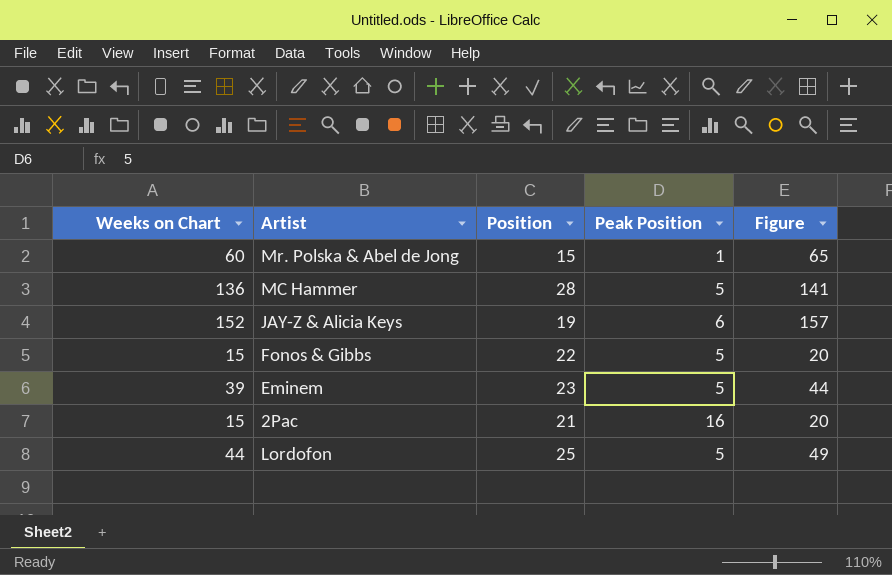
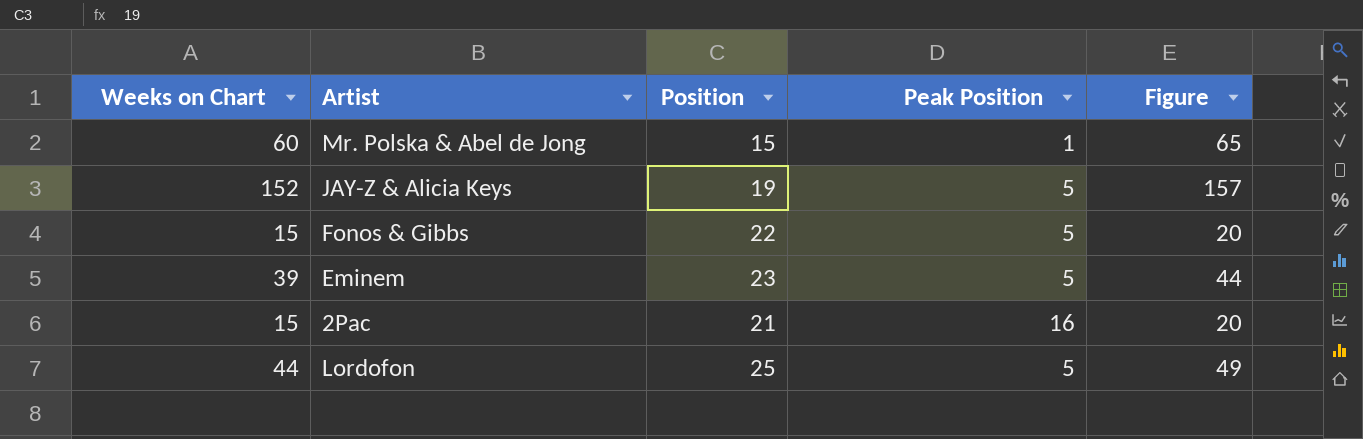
row MC Hammer: 136 | 28 | 5 | 141 -> none
JAY-Z & Alicia Keys | Peak Position: 6 -> 5

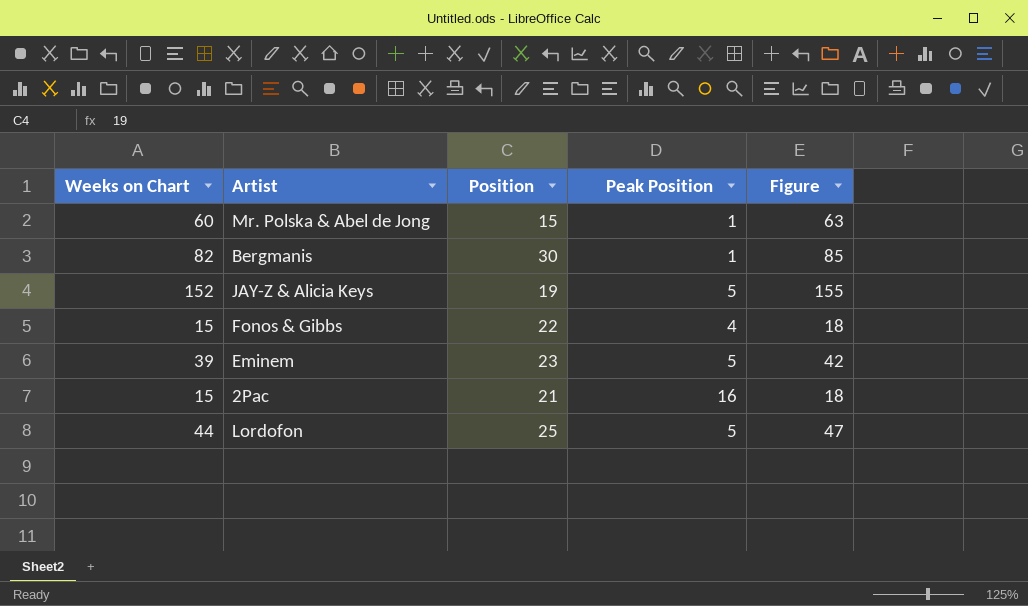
column Figure | formula: [Weeks on Chart] + 5 -> [Weeks on Chart] + 3
row Bergmanis: none -> 82 | 30 | 1 | 85
Fonos & Gibbs | Peak Position: 5 -> 4

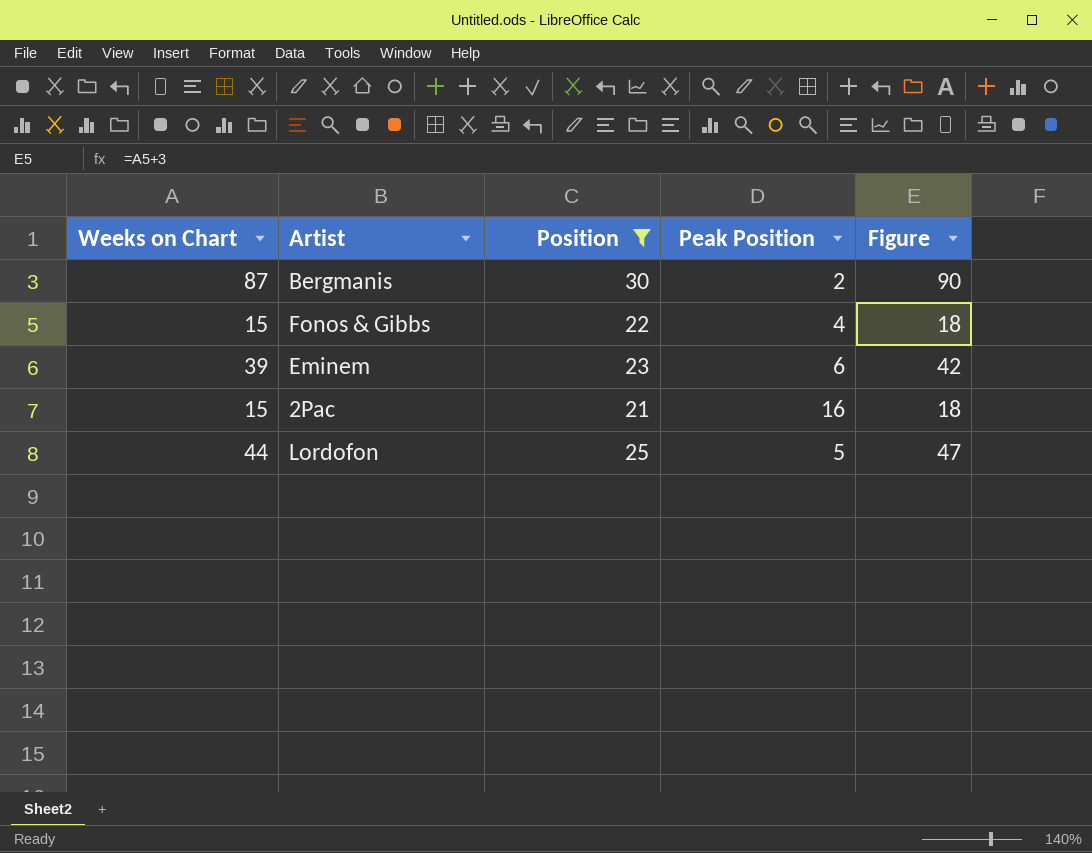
filter: none -> Position >= 21
Bergmanis | Weeks on Chart: 82 -> 87
Bergmanis | Peak Position: 1 -> 2
Bergmanis | Figure: 85 -> 90
Eminem | Peak Position: 5 -> 6

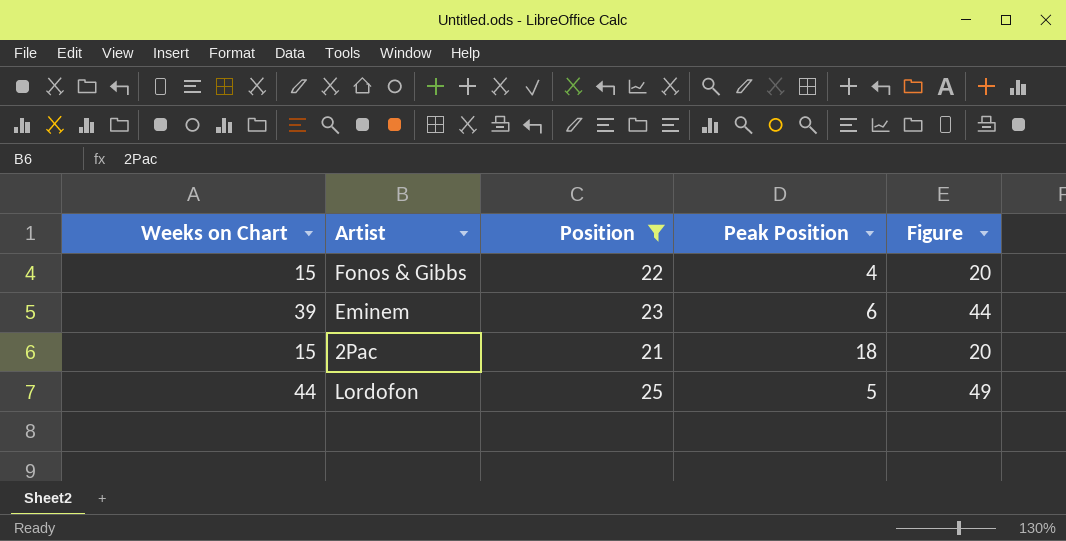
column Figure | formula: [Weeks on Chart] + 3 -> [Weeks on Chart] + 5
row Bergmanis: 87 | 30 | 2 | 90 -> none
2Pac | Peak Position: 16 -> 18

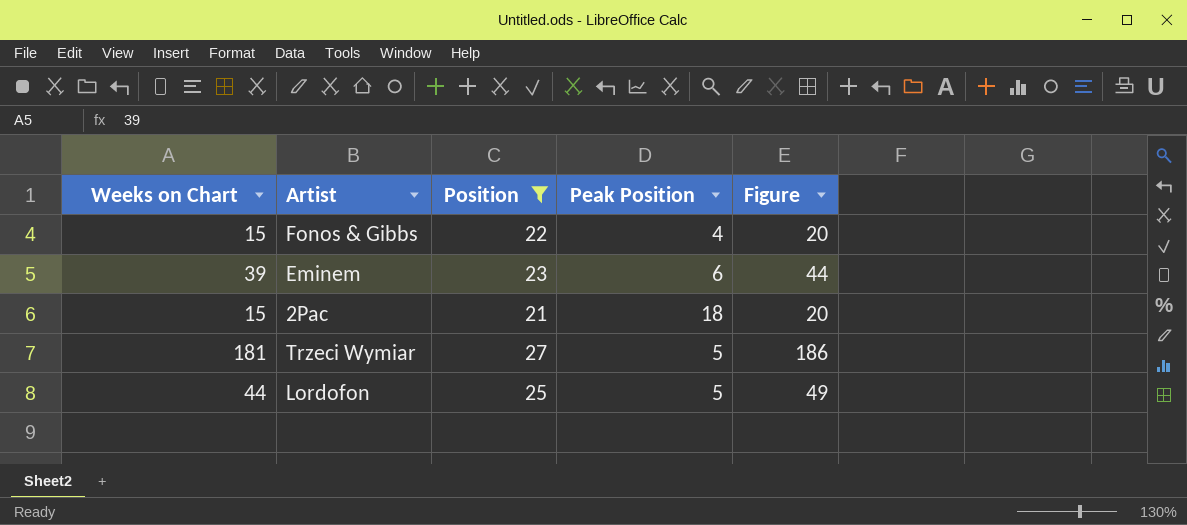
row Trzeci Wymiar: none -> 181 | 27 | 5 | 186

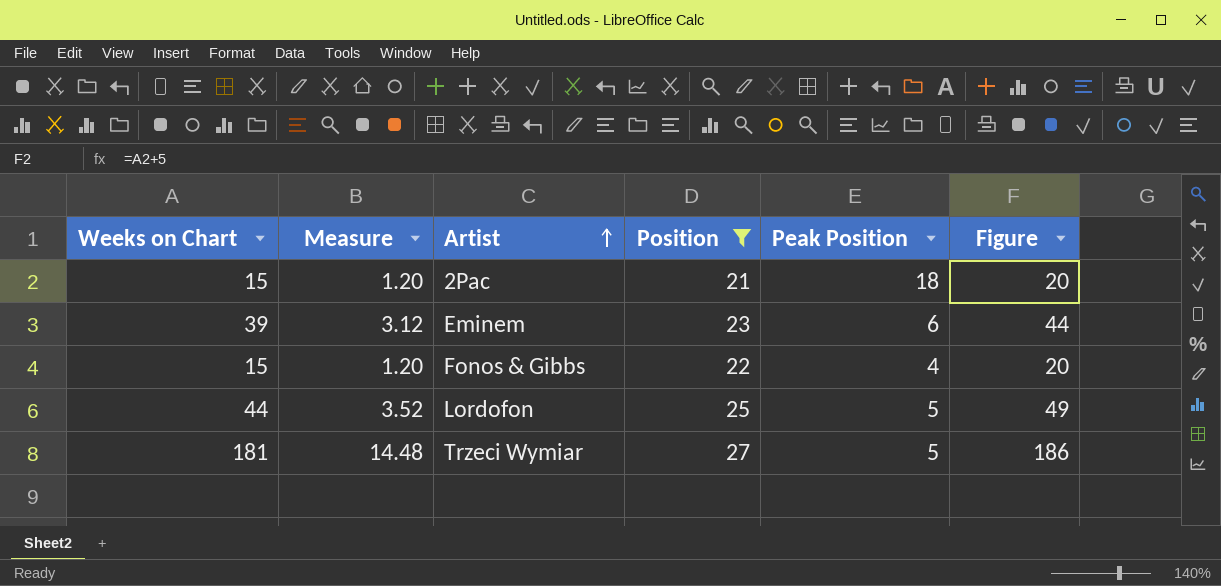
row order: none -> Artist ascending
column Measure | formula: none -> [Weeks on Chart] * 0.08

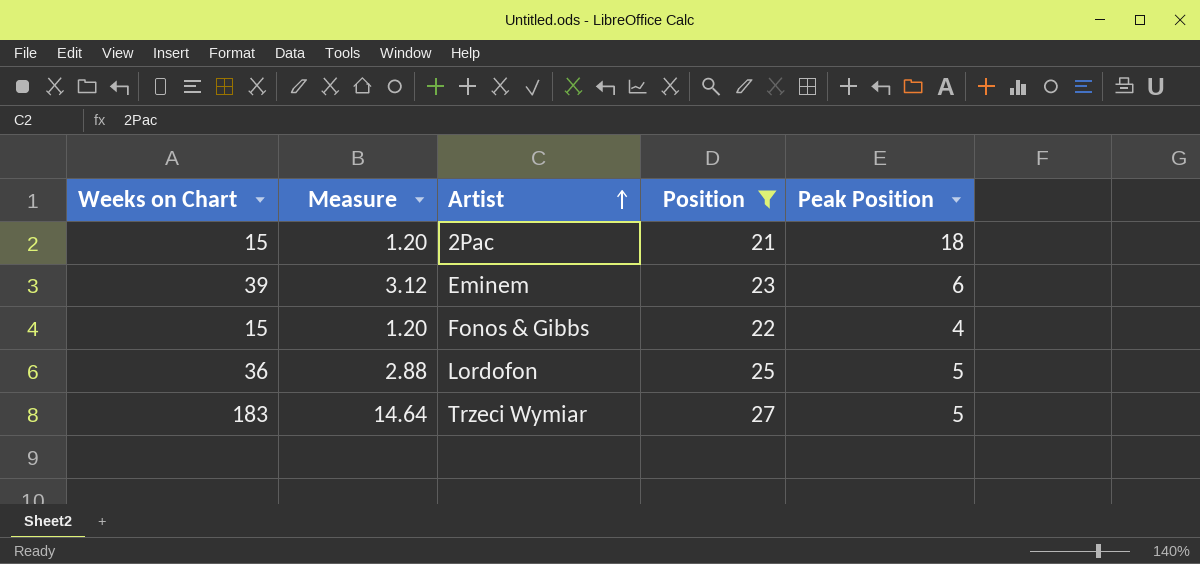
column Figure | formula: [Weeks on Chart] + 5 -> none
Lordofon | Weeks on Chart: 44 -> 36
Lordofon | Measure: 3.52 -> 2.88
Trzeci Wymiar | Weeks on Chart: 181 -> 183
Trzeci Wymiar | Measure: 14.48 -> 14.64

